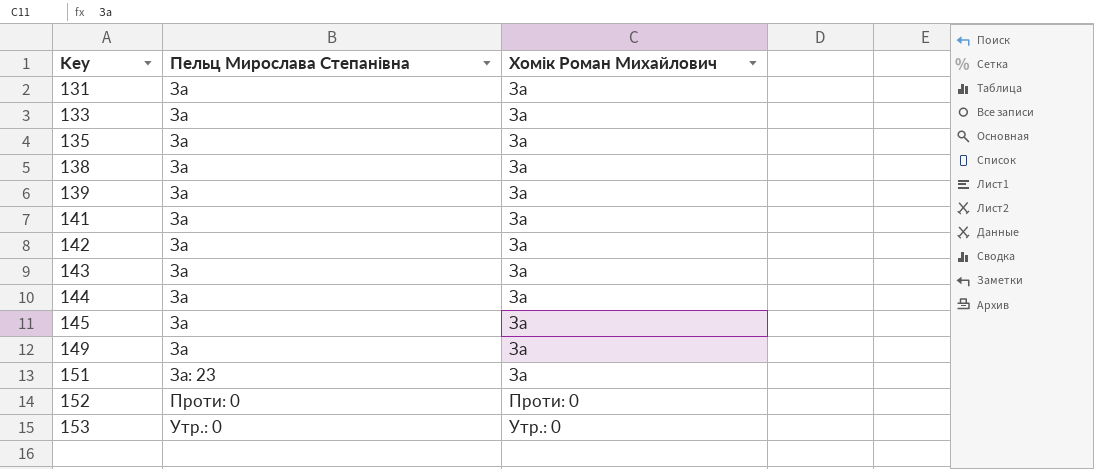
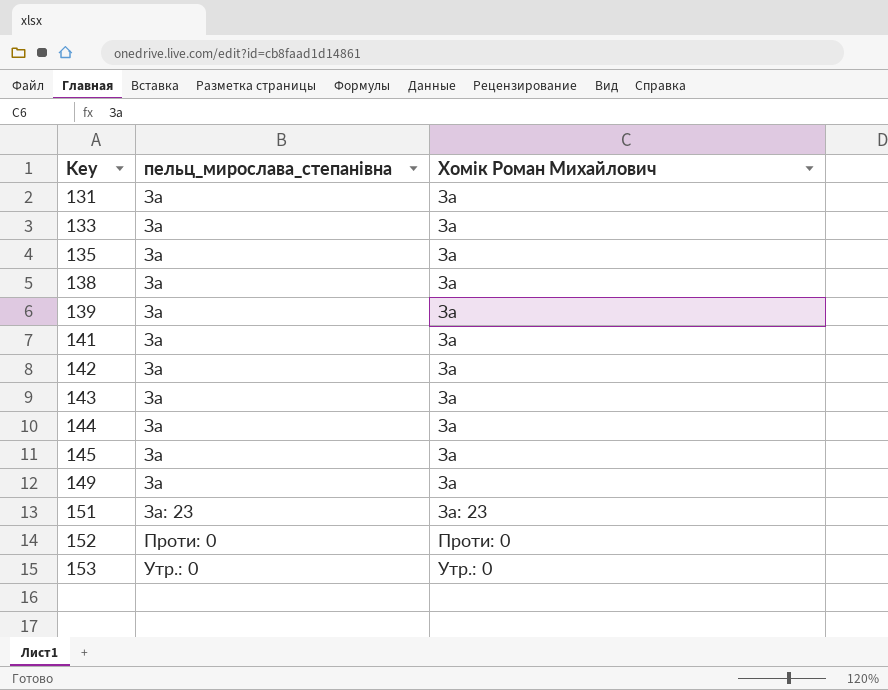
column name: Пельц Мирослава Степанівна -> пельц_мирослава_степанівна
151 | Хомік Роман Михайлович: За -> За: 23

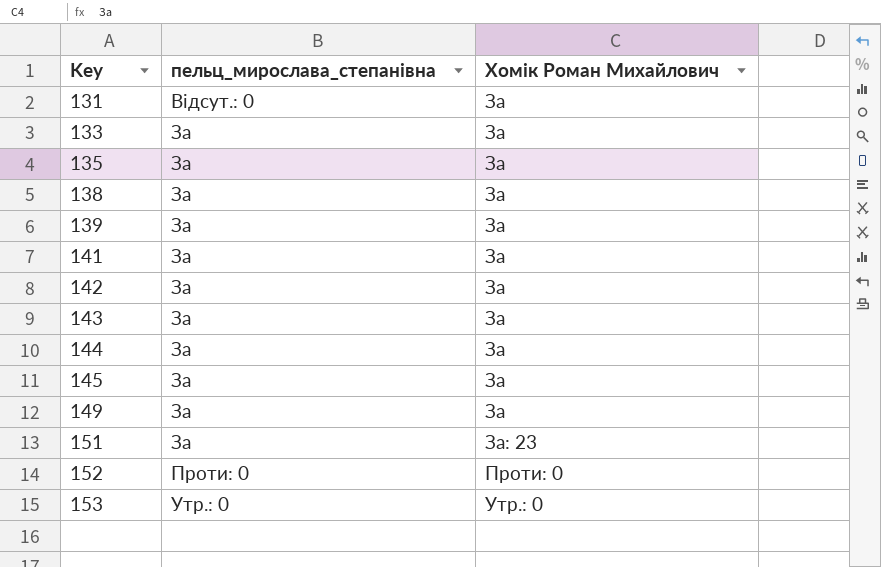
131 | пельц_мирослава_степанівна: За -> Відсут.: 0
151 | пельц_мирослава_степанівна: За: 23 -> За

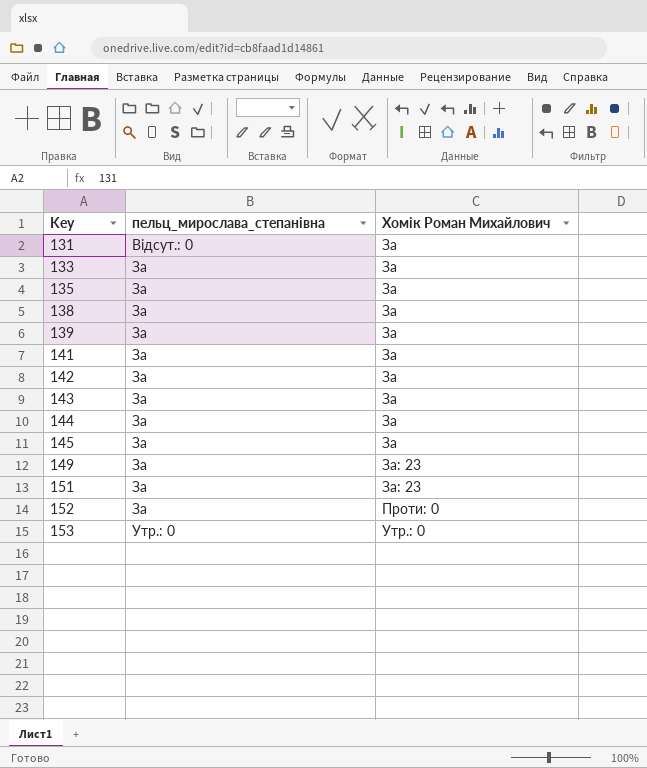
149 | Хомік Роман Михайлович: За -> За: 23
152 | пельц_мирослава_степанівна: Проти: 0 -> За

